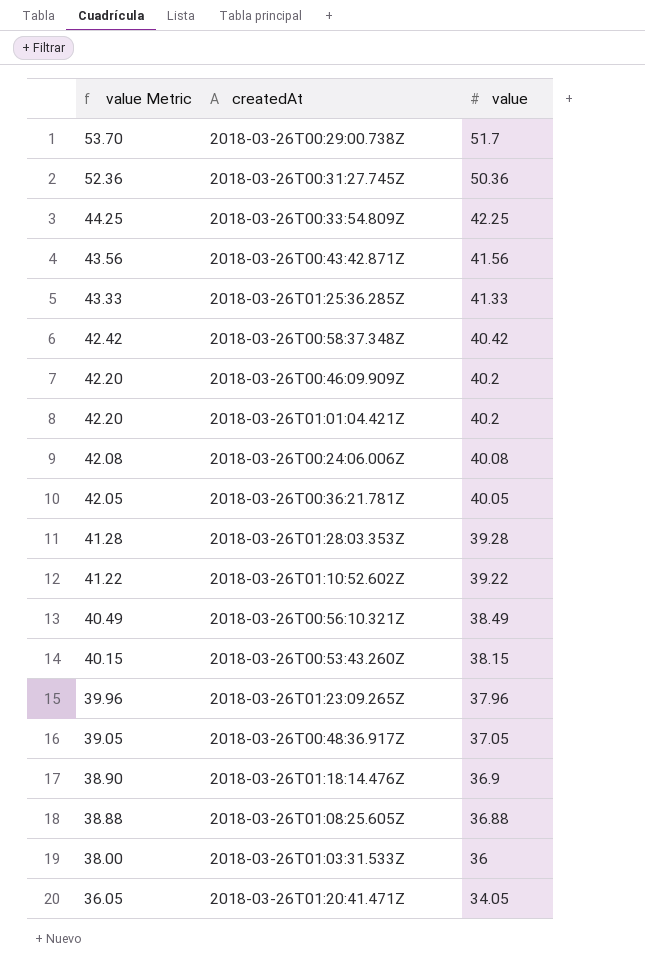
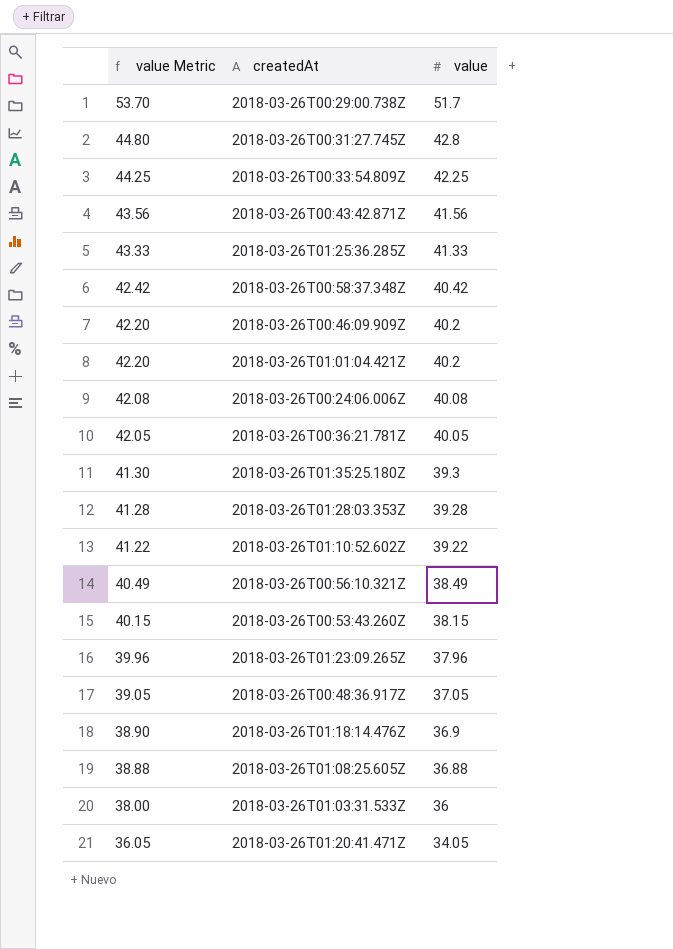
2018-03-26T00:31:27.745Z | value Metric: 52.36 -> 44.80
2018-03-26T00:31:27.745Z | value: 50.36 -> 42.8
row 2018-03-26T01:35:25.180Z: none -> 41.30 | 39.3

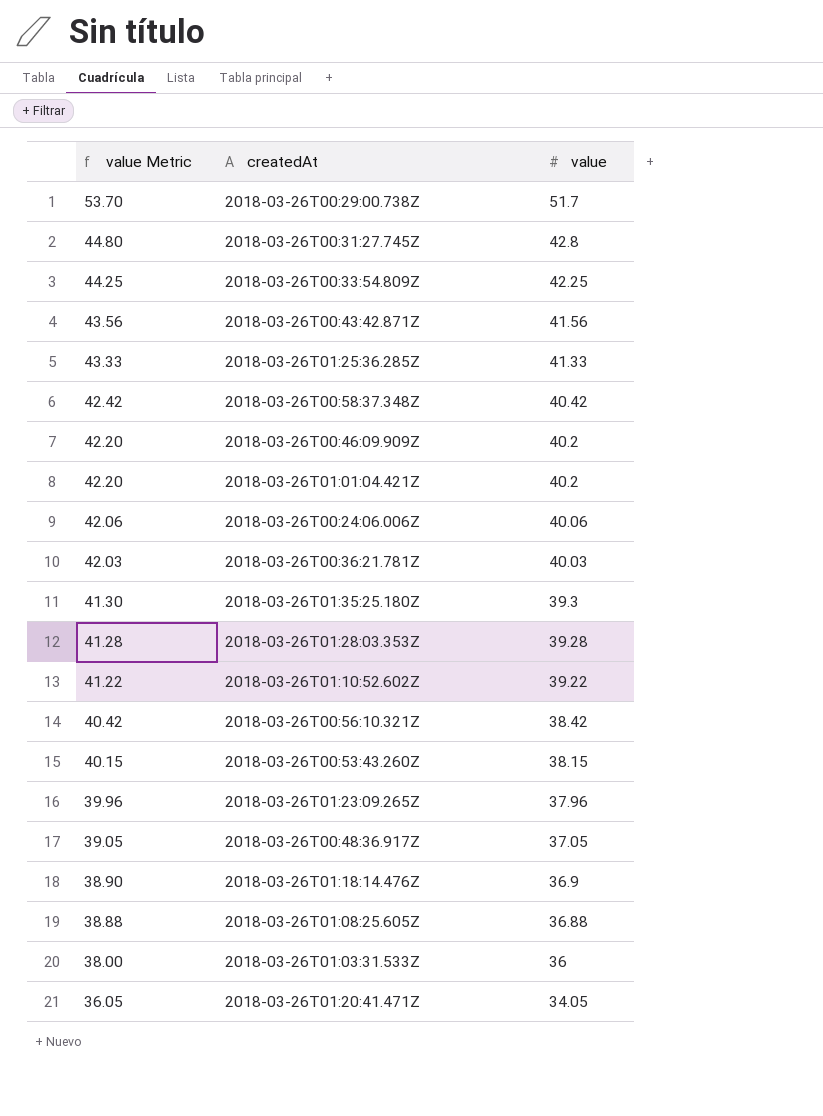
2018-03-26T00:24:06.006Z | value Metric: 42.08 -> 42.06
2018-03-26T00:24:06.006Z | value: 40.08 -> 40.06
2018-03-26T00:36:21.781Z | value Metric: 42.05 -> 42.03
2018-03-26T00:36:21.781Z | value: 40.05 -> 40.03
2018-03-26T00:56:10.321Z | value Metric: 40.49 -> 40.42
2018-03-26T00:56:10.321Z | value: 38.49 -> 38.42

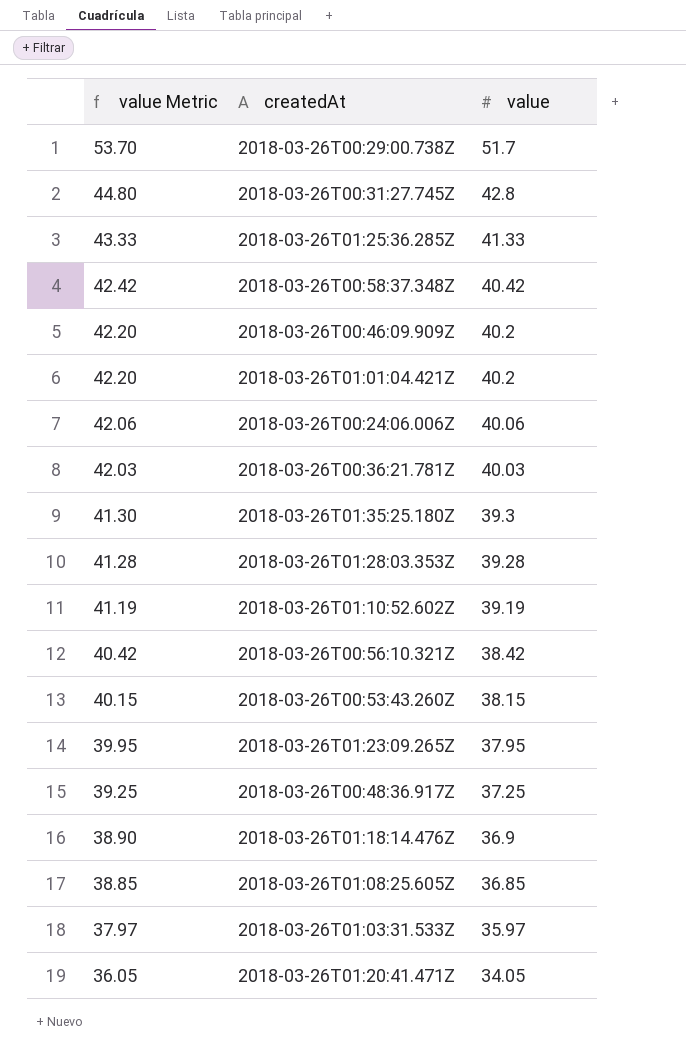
row 2018-03-26T00:33:54.809Z: 44.25 | 42.25 -> none
row 2018-03-26T00:43:42.871Z: 43.56 | 41.56 -> none
2018-03-26T01:10:52.602Z | value Metric: 41.22 -> 41.19
2018-03-26T01:10:52.602Z | value: 39.22 -> 39.19
2018-03-26T01:23:09.265Z | value Metric: 39.96 -> 39.95
2018-03-26T01:23:09.265Z | value: 37.96 -> 37.95
2018-03-26T00:48:36.917Z | value Metric: 39.05 -> 39.25
2018-03-26T00:48:36.917Z | value: 37.05 -> 37.25
2018-03-26T01:08:25.605Z | value Metric: 38.88 -> 38.85
2018-03-26T01:08:25.605Z | value: 36.88 -> 36.85
2018-03-26T01:03:31.533Z | value Metric: 38.00 -> 37.97
2018-03-26T01:03:31.533Z | value: 36 -> 35.97

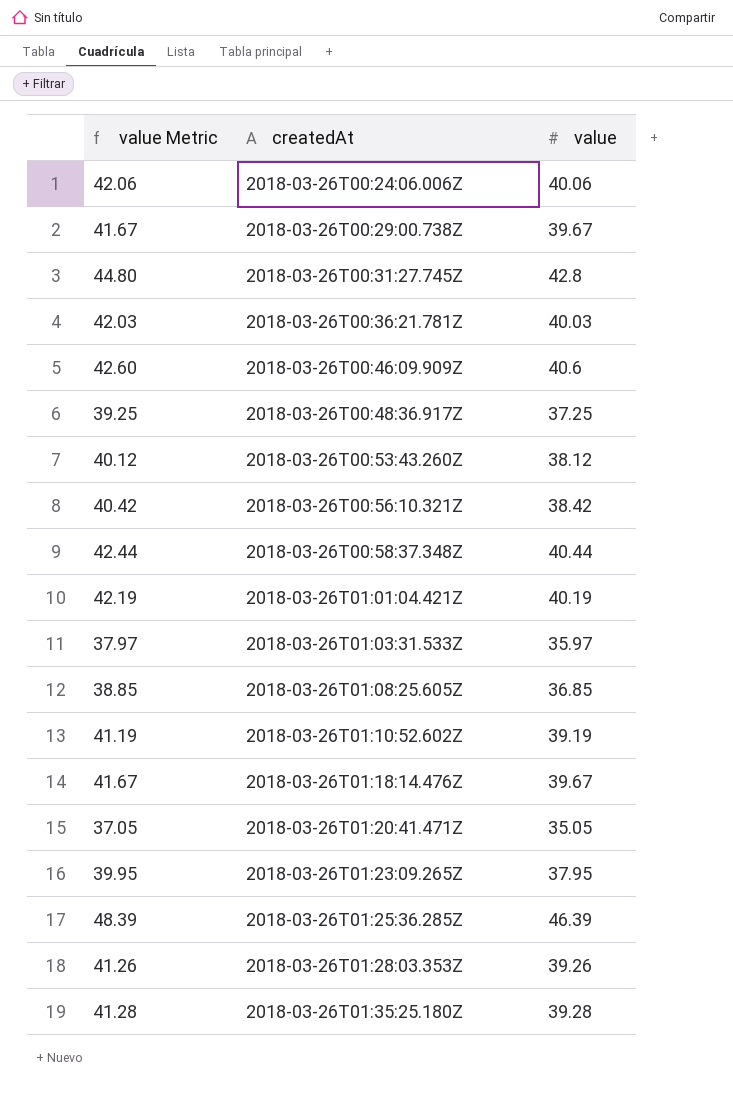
row order: value Metric descending -> createdAt ascending
2018-03-26T00:29:00.738Z | value Metric: 53.70 -> 41.67
2018-03-26T00:29:00.738Z | value: 51.7 -> 39.67
2018-03-26T00:46:09.909Z | value Metric: 42.20 -> 42.60
2018-03-26T00:46:09.909Z | value: 40.2 -> 40.6
2018-03-26T00:53:43.260Z | value Metric: 40.15 -> 40.12
2018-03-26T00:53:43.260Z | value: 38.15 -> 38.12
2018-03-26T00:58:37.348Z | value Metric: 42.42 -> 42.44
2018-03-26T00:58:37.348Z | value: 40.42 -> 40.44
2018-03-26T01:01:04.421Z | value Metric: 42.20 -> 42.19
2018-03-26T01:01:04.421Z | value: 40.2 -> 40.19
2018-03-26T01:18:14.476Z | value Metric: 38.90 -> 41.67
2018-03-26T01:18:14.476Z | value: 36.9 -> 39.67
2018-03-26T01:20:41.471Z | value Metric: 36.05 -> 37.05
2018-03-26T01:20:41.471Z | value: 34.05 -> 35.05
2018-03-26T01:25:36.285Z | value Metric: 43.33 -> 48.39
2018-03-26T01:25:36.285Z | value: 41.33 -> 46.39
2018-03-26T01:28:03.353Z | value Metric: 41.28 -> 41.26
2018-03-26T01:28:03.353Z | value: 39.28 -> 39.26
2018-03-26T01:35:25.180Z | value Metric: 41.30 -> 41.28
2018-03-26T01:35:25.180Z | value: 39.3 -> 39.28

